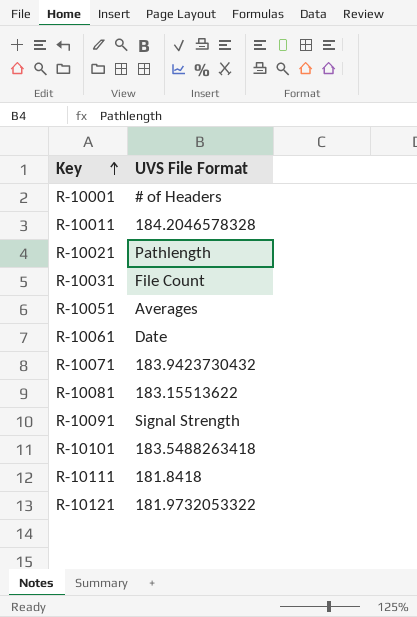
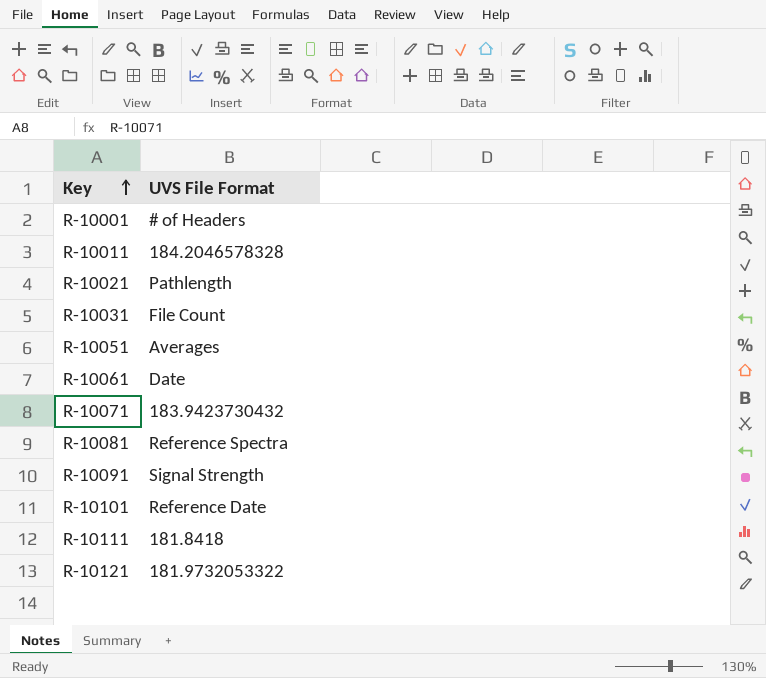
R-10081 | UVS File Format: 183.15513622 -> Reference Spectra
R-10101 | UVS File Format: 183.5488263418 -> Reference Date

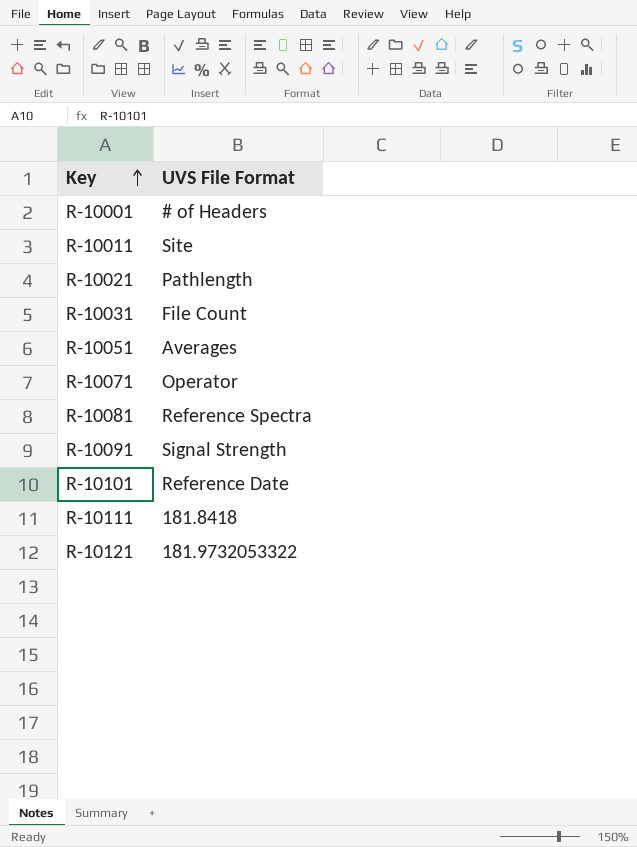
row R-10061: Date -> none
R-10011 | UVS File Format: 184.2046578328 -> Site
R-10071 | UVS File Format: 183.9423730432 -> Operator

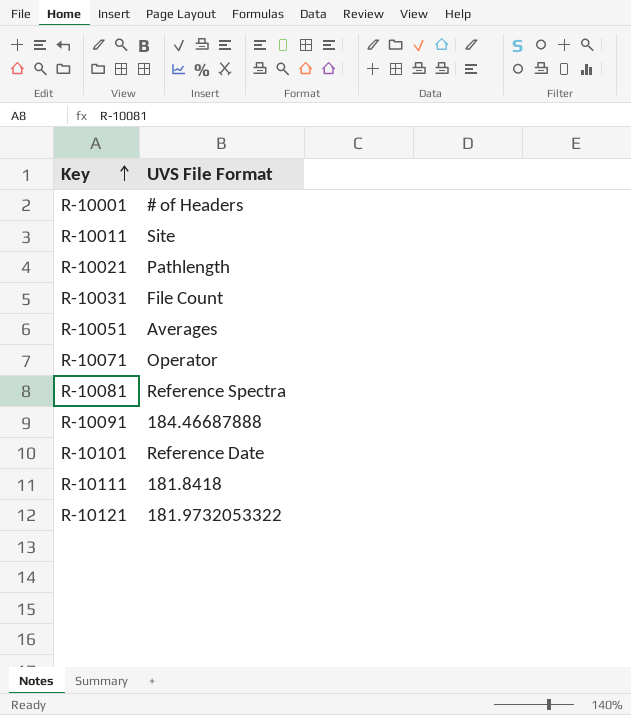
R-10091 | UVS File Format: Signal Strength -> 184.46687888

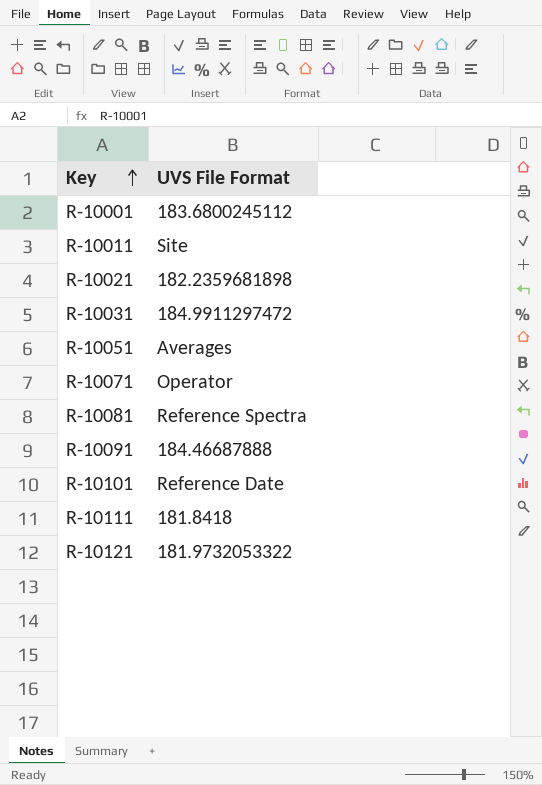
R-10001 | UVS File Format: # of Headers -> 183.6800245112
R-10021 | UVS File Format: Pathlength -> 182.2359681898
R-10031 | UVS File Format: File Count -> 184.9911297472

